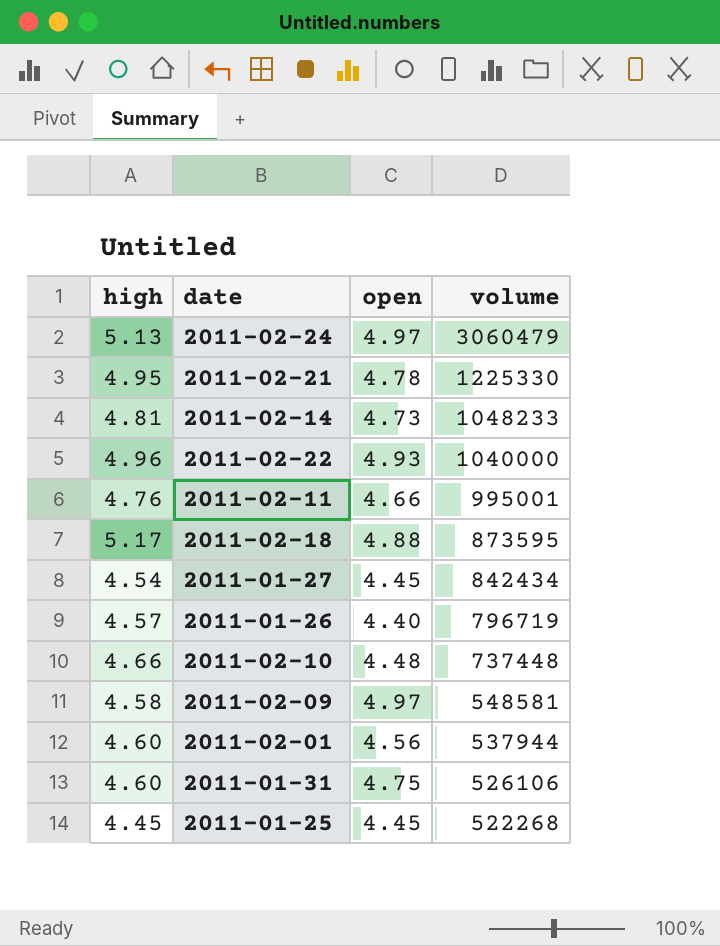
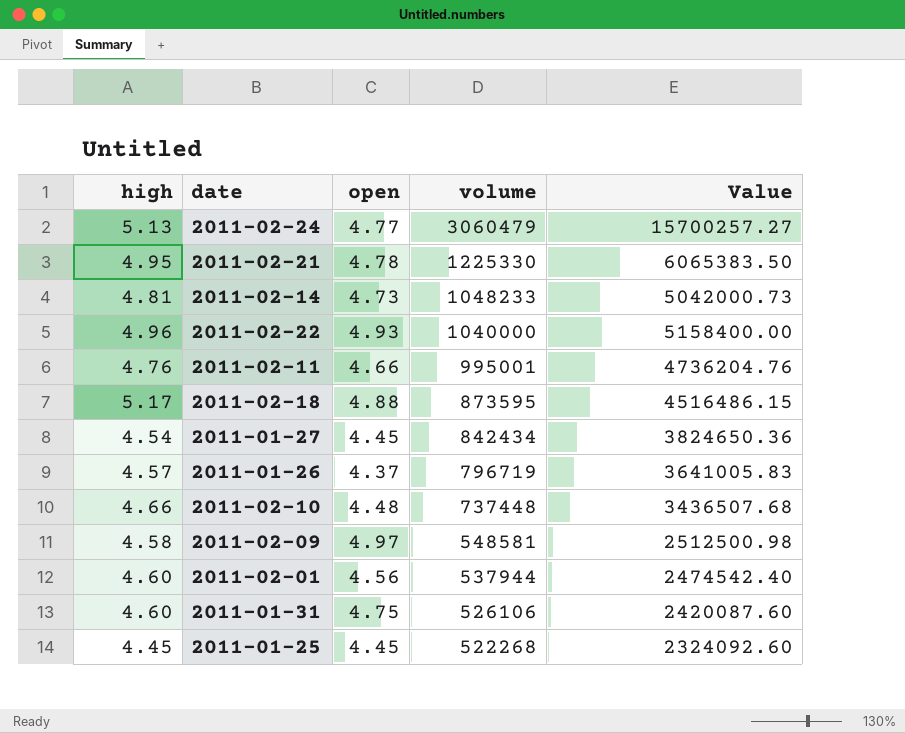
column Value | formula: none -> [high] * [volume]
2011-02-24 | open: 4.97 -> 4.77
2011-01-26 | open: 4.40 -> 4.37

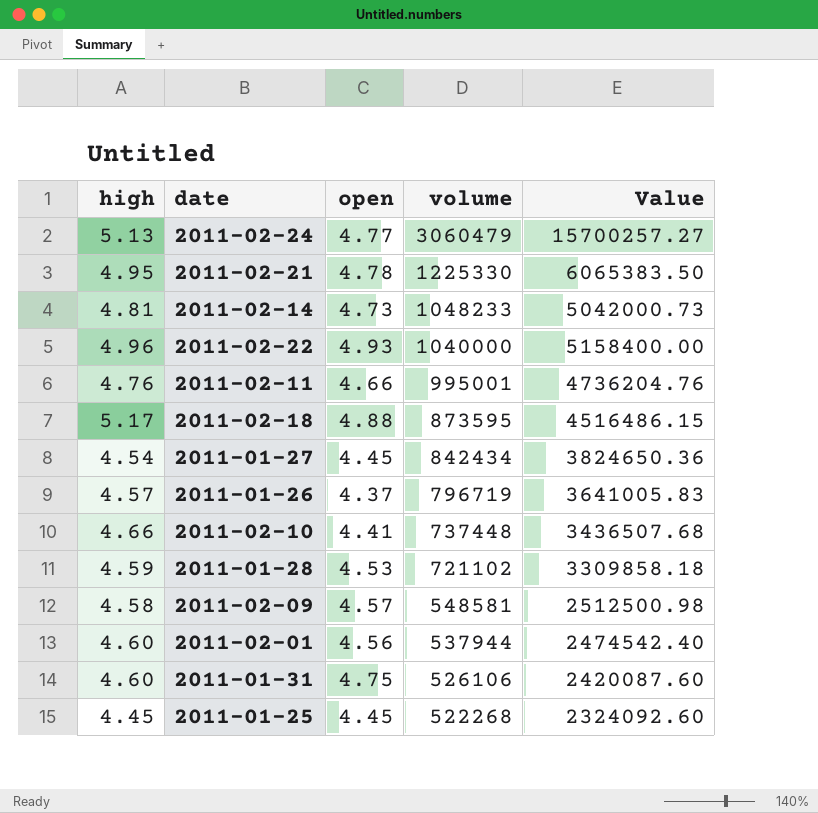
2011-02-10 | open: 4.48 -> 4.41
row 2011-01-28: none -> 4.59 | 4.53 | 721102 | 3309858.18
2011-02-09 | open: 4.97 -> 4.57

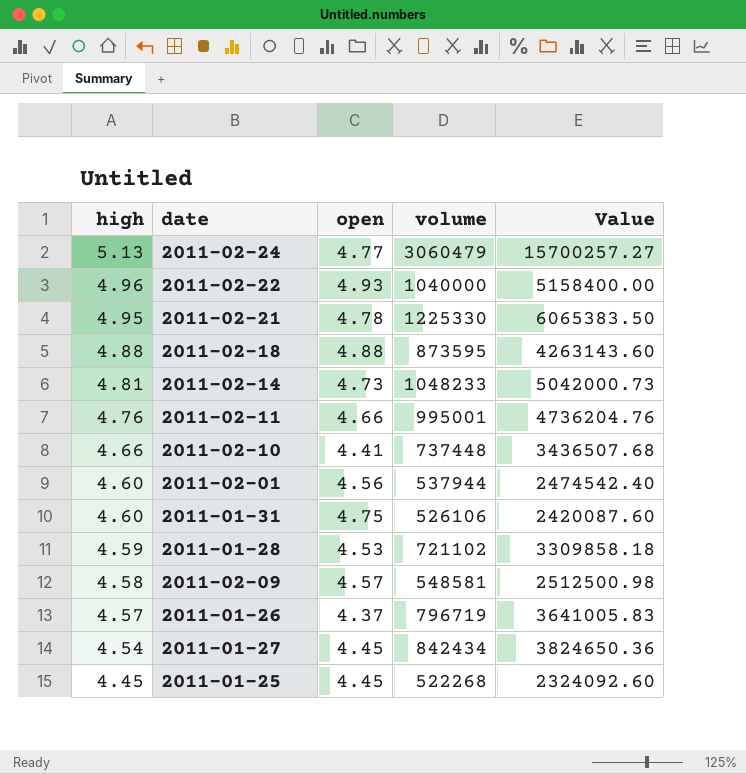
row order: volume descending -> high descending
2011-02-18 | high: 5.17 -> 4.88
2011-02-18 | Value: 4516486.15 -> 4263143.60

